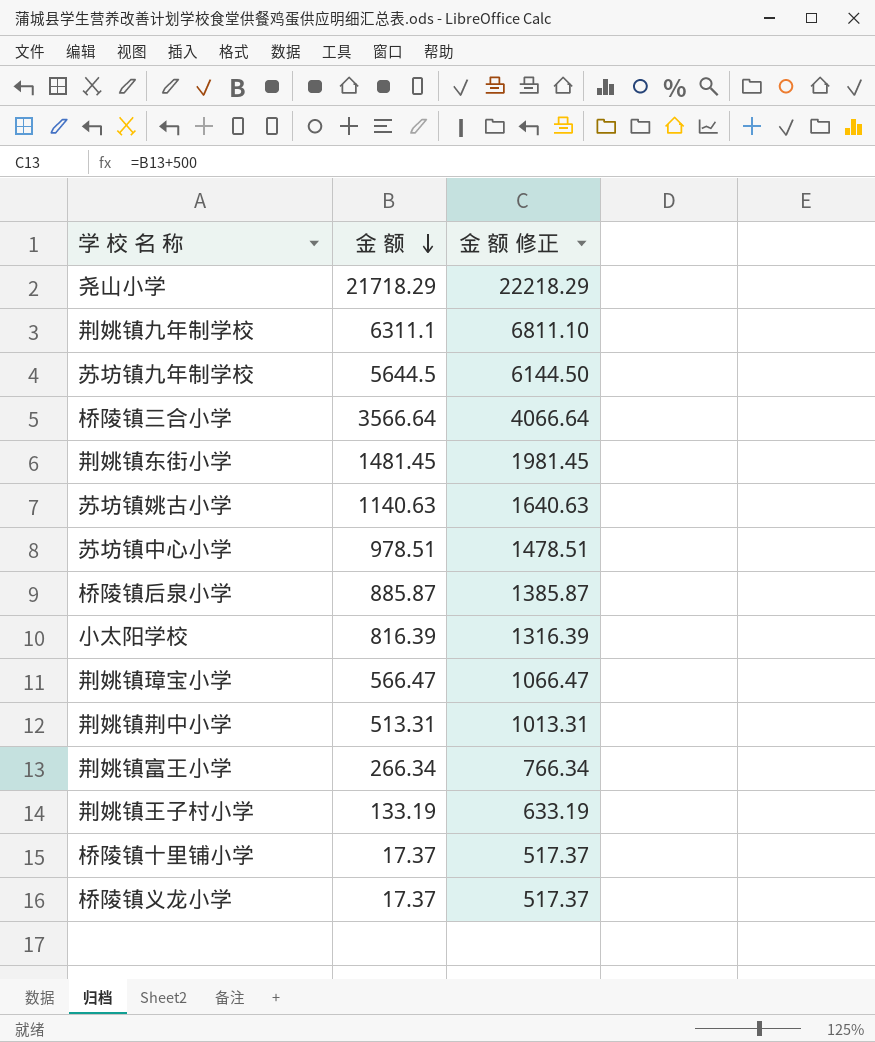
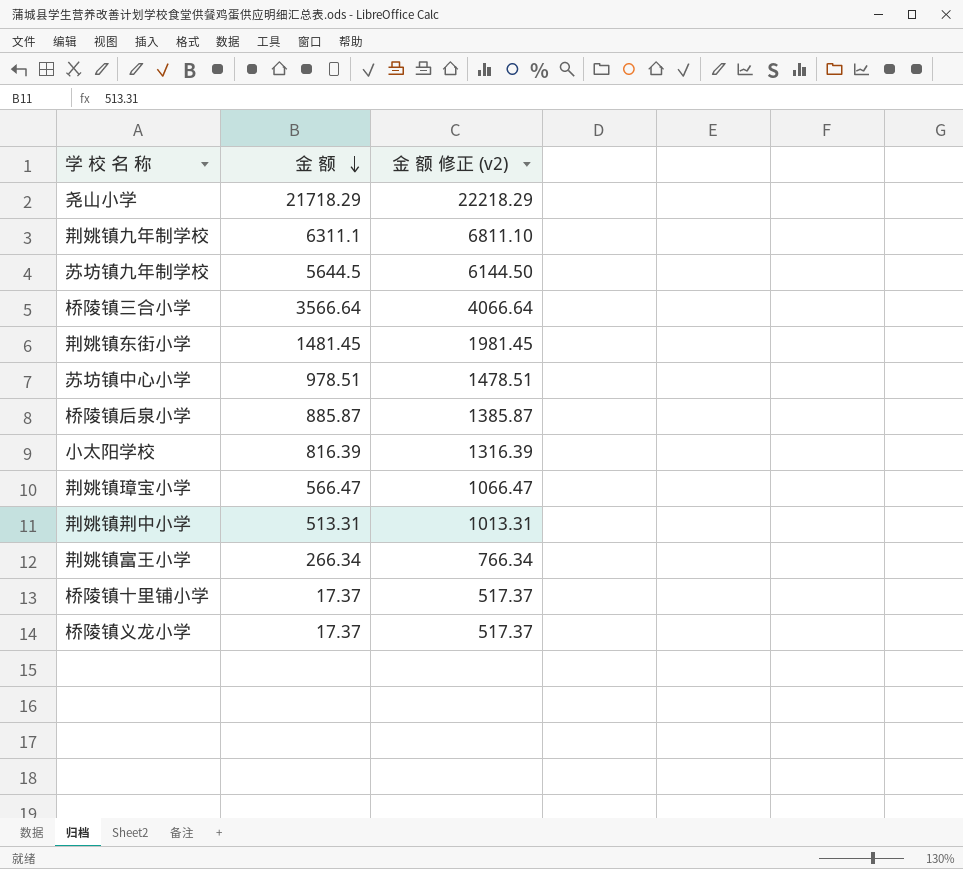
column name: 金 额 修正 -> 金 额 修正 (v2)
row 苏坊镇姚古小学: 1140.63 | 1640.63 -> none
row 荆姚镇王子村小学: 133.19 | 633.19 -> none

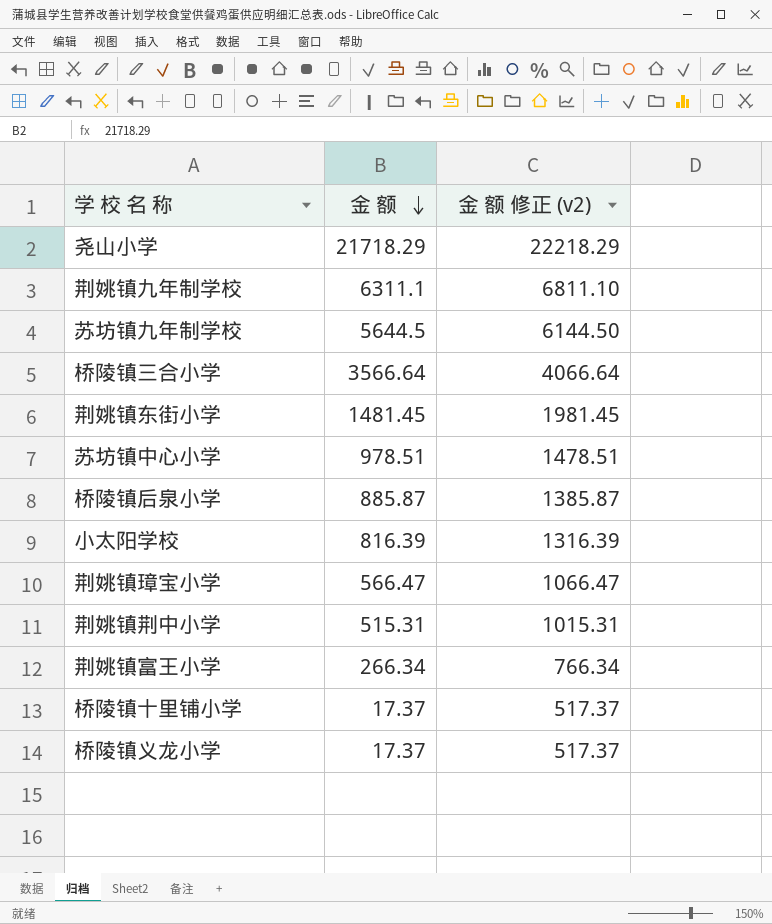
荆姚镇荆中小学 | 金 额: 513.31 -> 515.31
荆姚镇荆中小学 | 金 额 修正 (v2): 1013.31 -> 1015.31

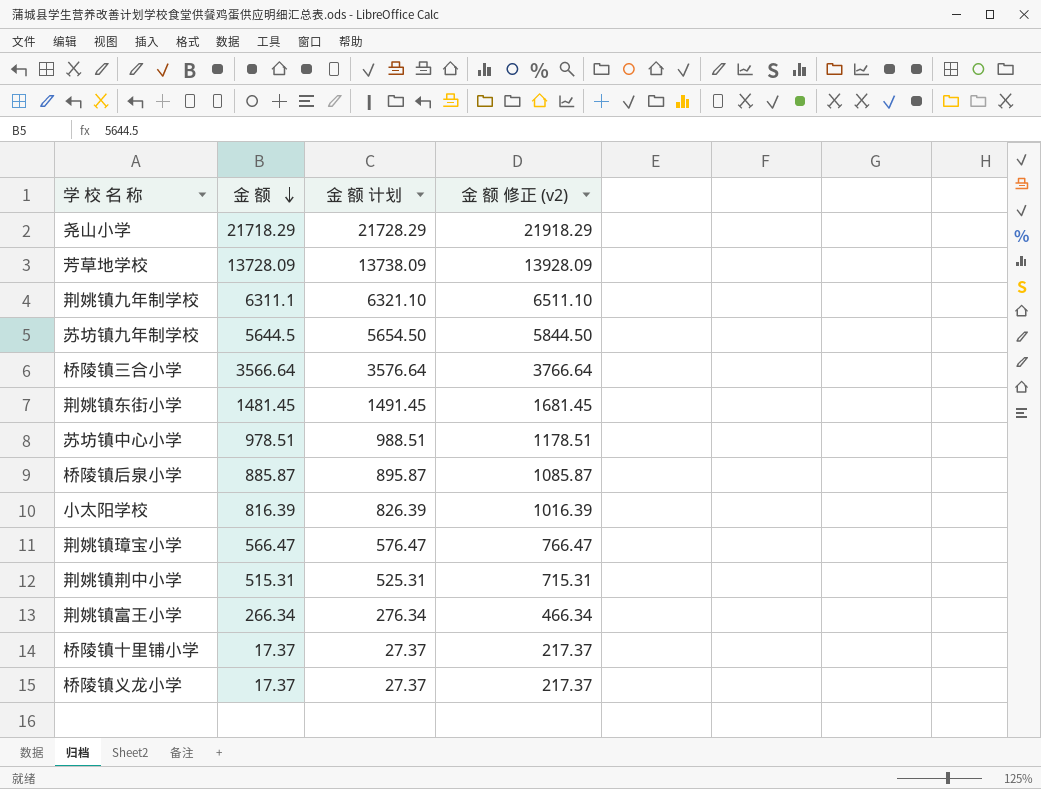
column 金 额 计划 | formula: none -> [金 额] + 10
column 金 额 修正 (v2) | formula: [金 额] + 500 -> [金 额] + 200
row 芳草地学校: none -> 13728.09 | 13738.09 | 13928.09

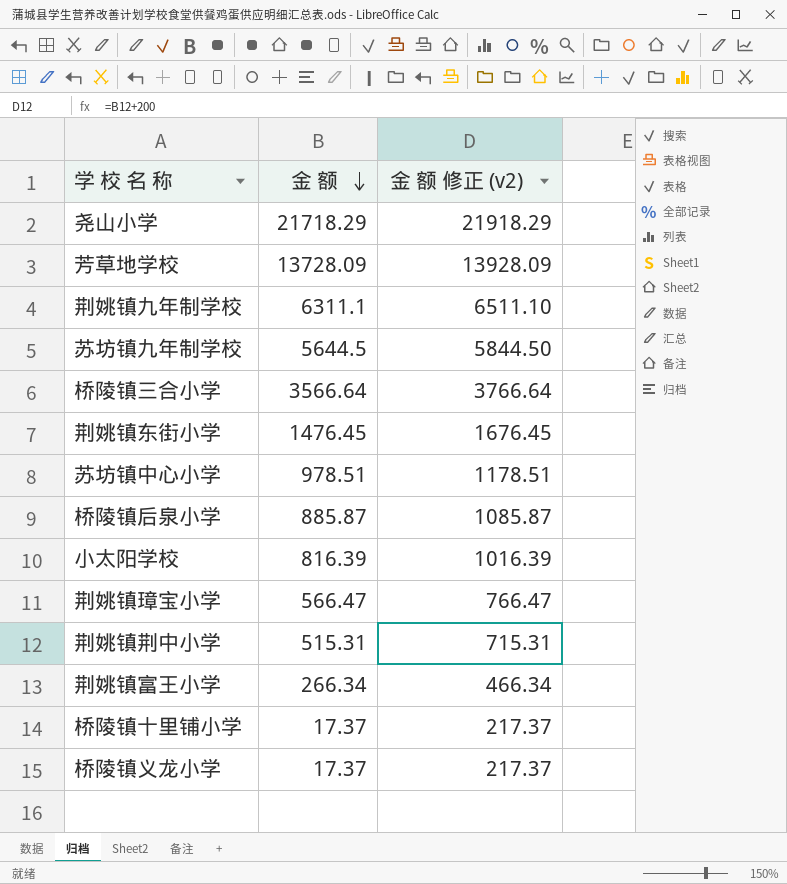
column 金 额 计划 | formula: [金 额] + 10 -> none
荆姚镇东街小学 | 金 额: 1481.45 -> 1476.45
荆姚镇东街小学 | 金 额 修正 (v2): 1681.45 -> 1676.45

